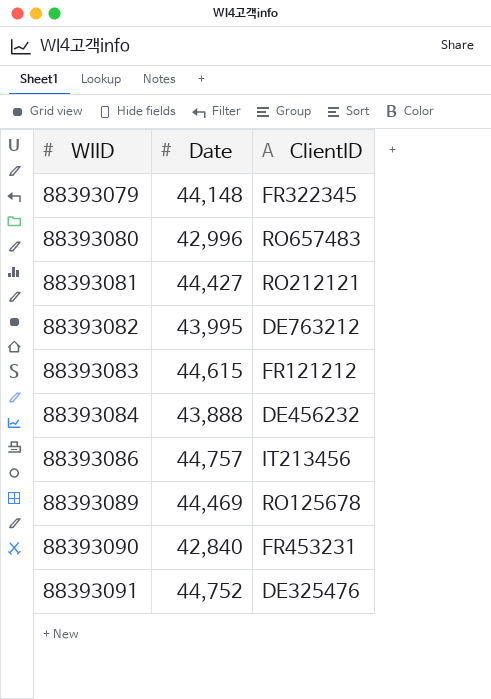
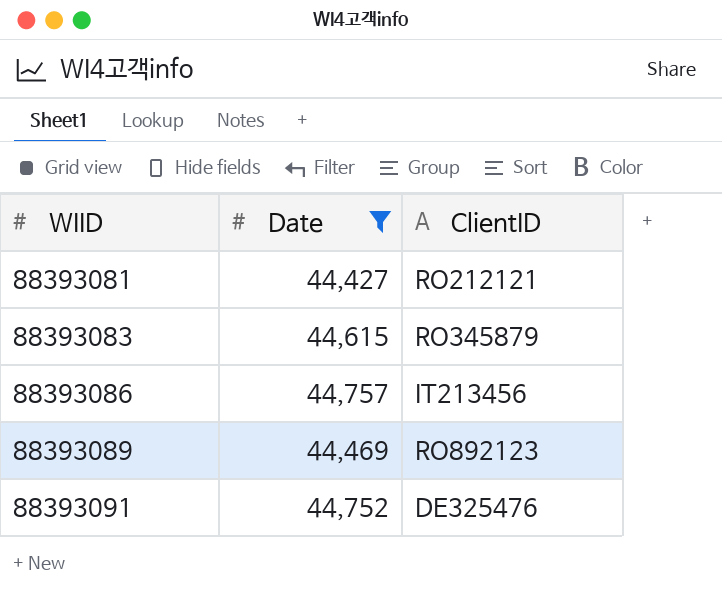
filter: none -> Date >= 44,427
88393083 | ClientID: FR121212 -> RO345879
88393089 | ClientID: RO125678 -> RO892123

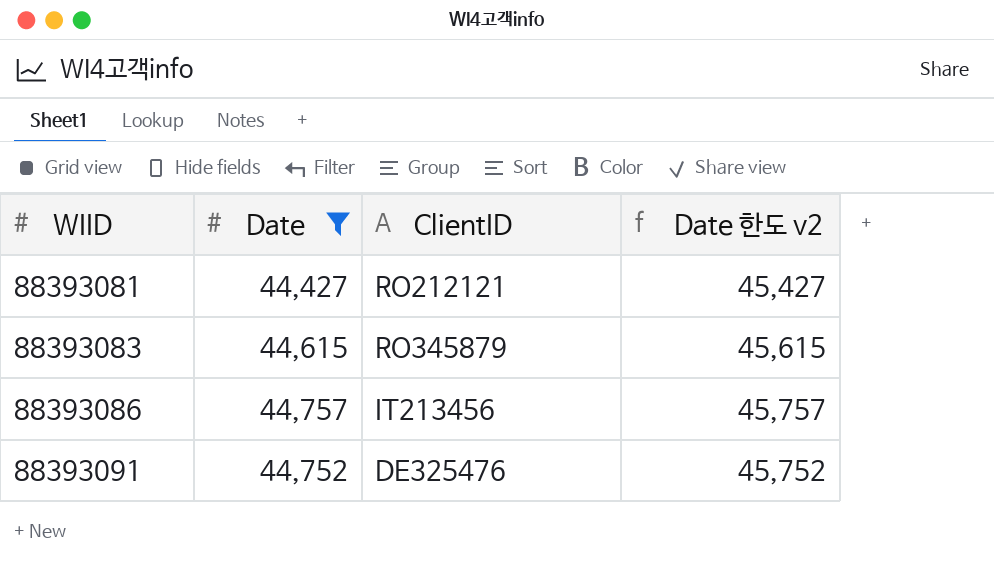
column Date 한도 v2 | formula: none -> [Date] + 1000
row 88393089: 44,469 | RO892123 -> none

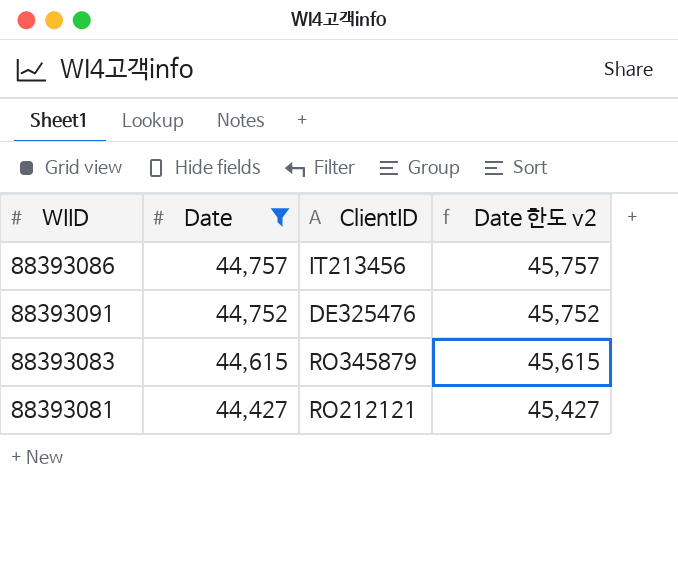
row order: WIID ascending -> Date descending

